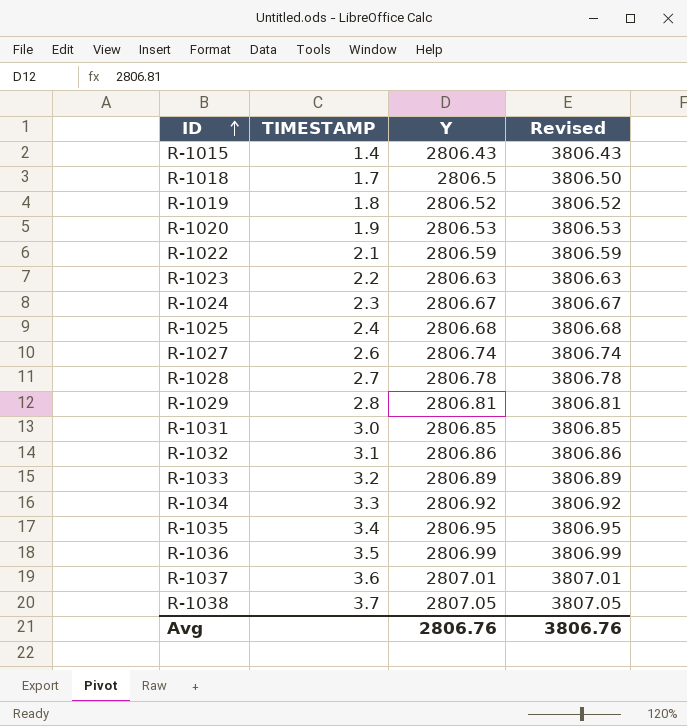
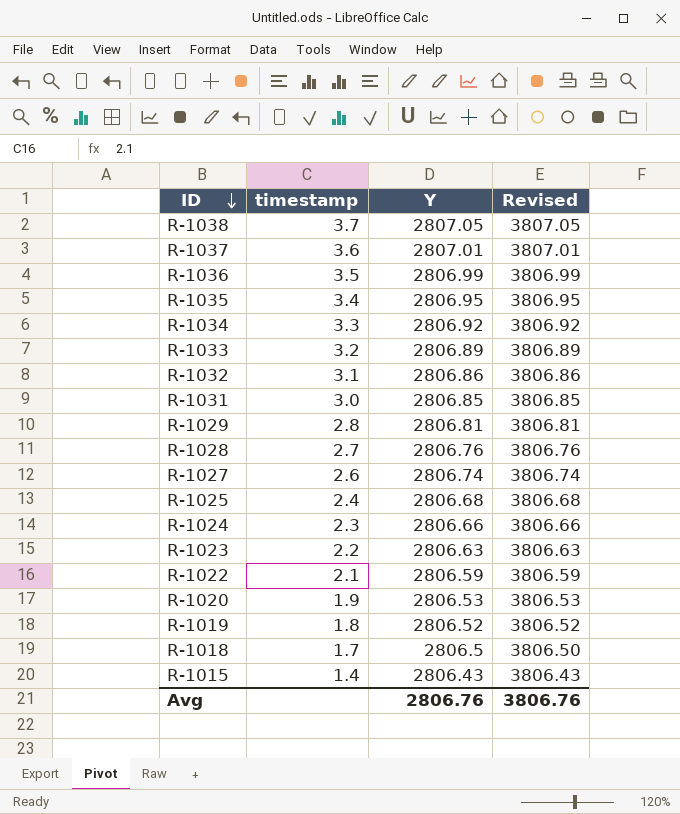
row order: ID ascending -> ID descending
column name: TIMESTAMP -> timestamp
R-1028 | Y: 2806.78 -> 2806.76
R-1028 | Revised: 3806.78 -> 3806.76
R-1024 | Y: 2806.67 -> 2806.66
R-1024 | Revised: 3806.67 -> 3806.66

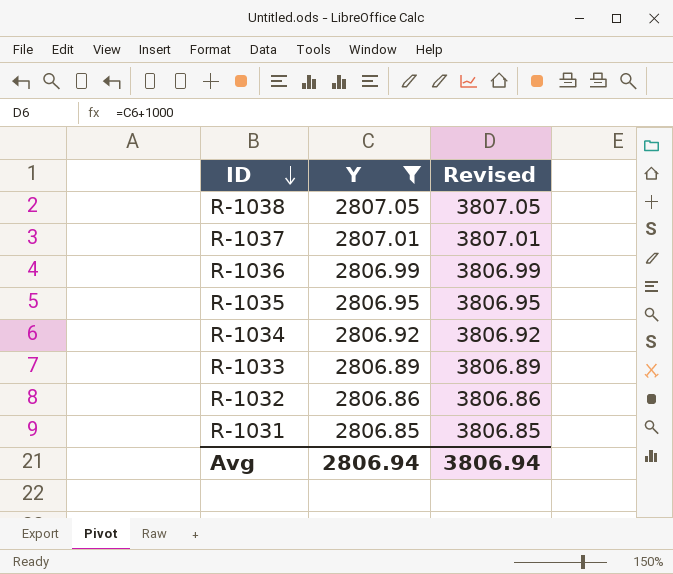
filter: none -> Y >= 2806.85
column timestamp | position: 2 -> none
Avg | Y: 2806.76 -> 2806.94
Avg | Revised: 3806.76 -> 3806.94

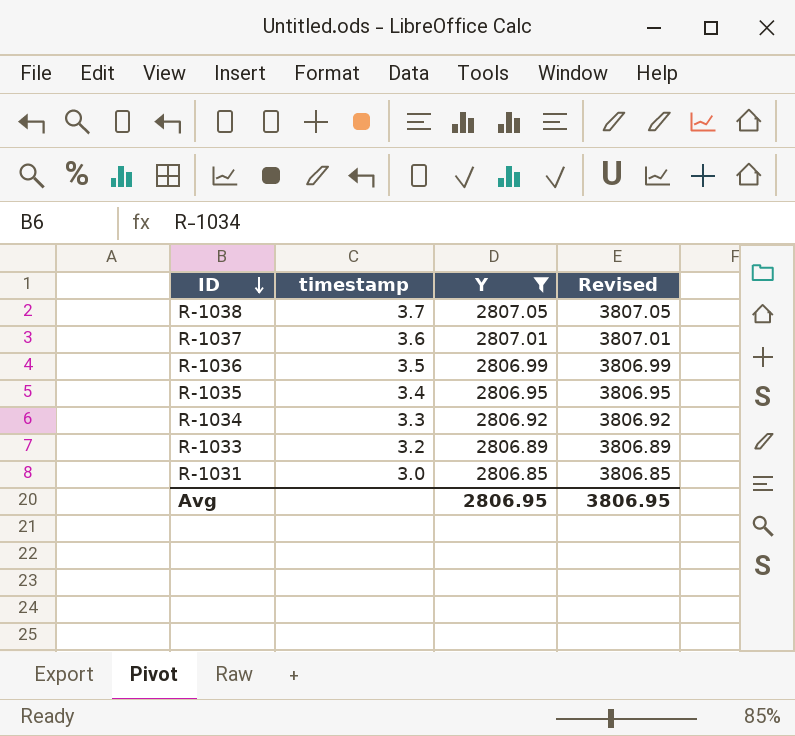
column timestamp | position: none -> 2
row R-1032: 2806.86 | 3806.86 -> none
Avg | Y: 2806.94 -> 2806.95
Avg | Revised: 3806.94 -> 3806.95

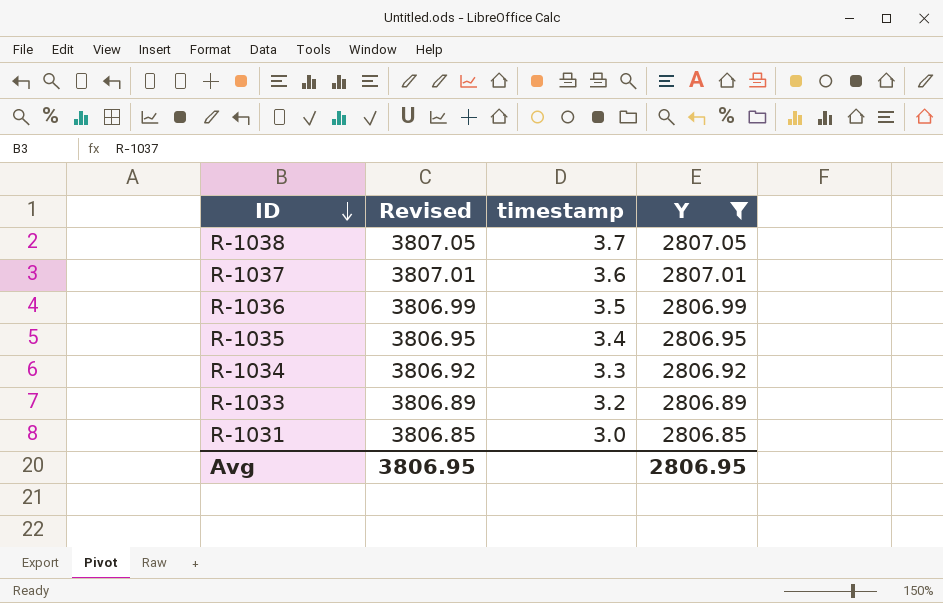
column Revised | position: 4 -> 2

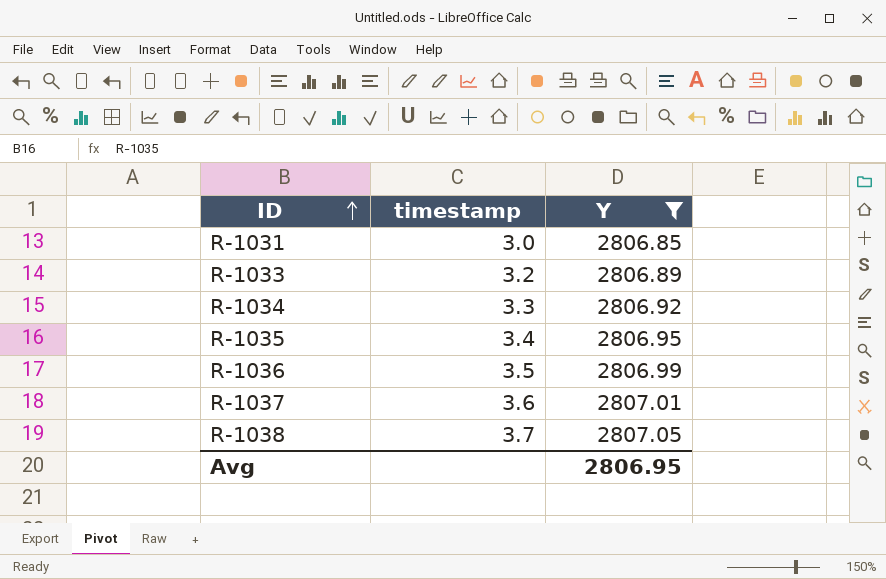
row order: ID descending -> ID ascending
column Revised | formula: [Y] + 1000 -> none

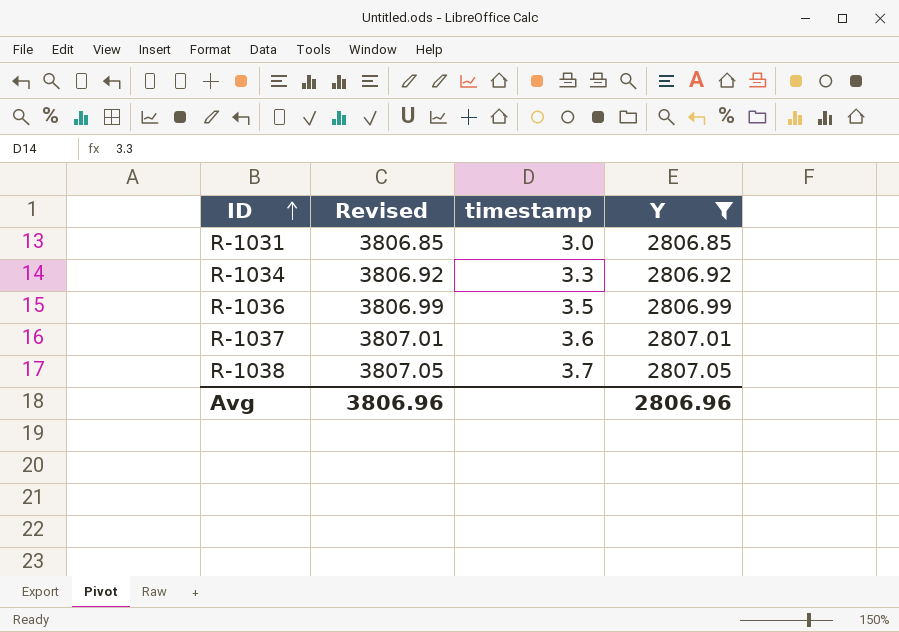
column Revised | formula: none -> [Y] + 1000
row R-1033: 3.2 | 2806.89 -> none
row R-1035: 3.4 | 2806.95 -> none
Avg | Y: 2806.95 -> 2806.96

